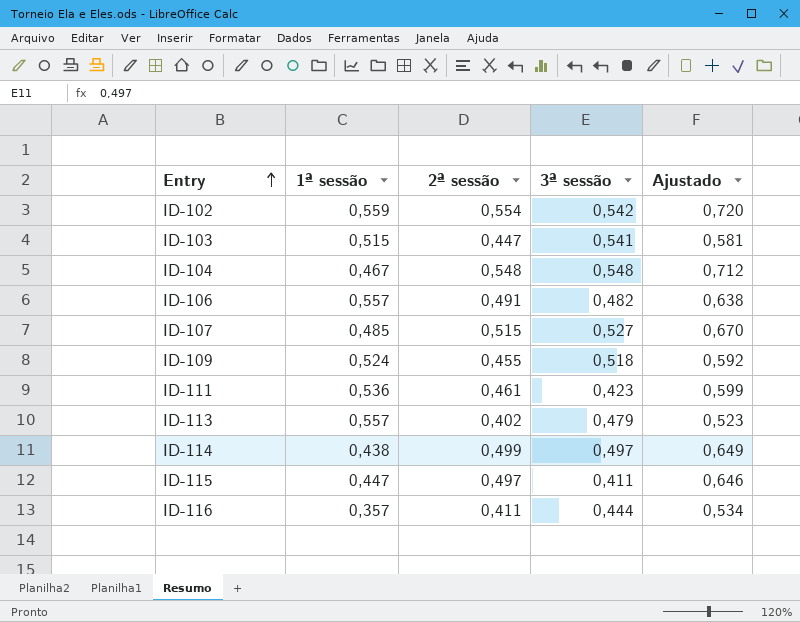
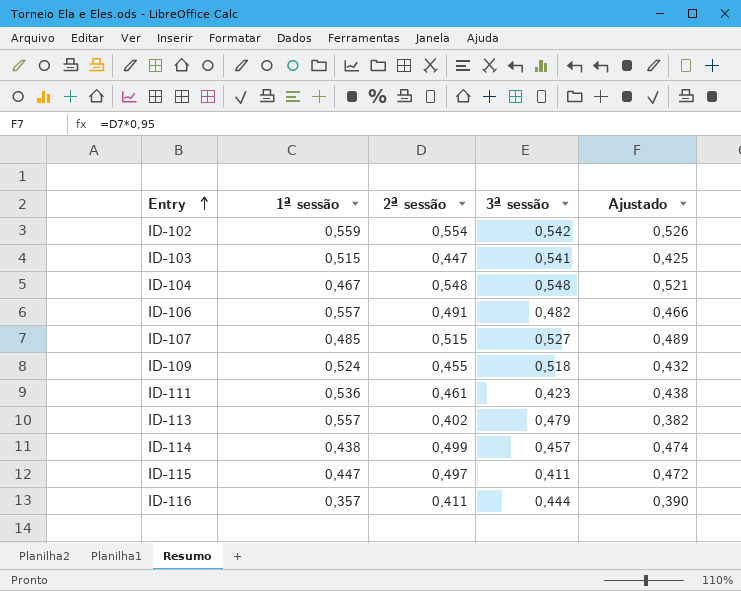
column Ajustado | formula: [2ª sessão] * 1,3 -> [2ª sessão] * 0,95
ID-114 | 3ª sessão: 0,497 -> 0,457

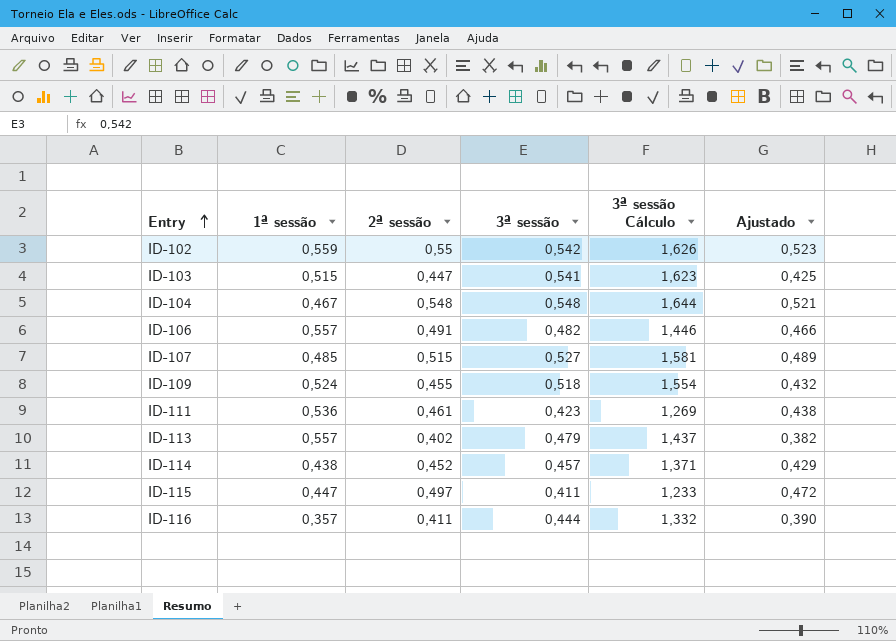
column 3ª sessão Cálculo | formula: none -> [3ª sessão] * 3
ID-102 | 2ª sessão: 0,554 -> 0,55
ID-102 | Ajustado: 0,526 -> 0,523
ID-114 | 2ª sessão: 0,499 -> 0,452
ID-114 | Ajustado: 0,474 -> 0,429

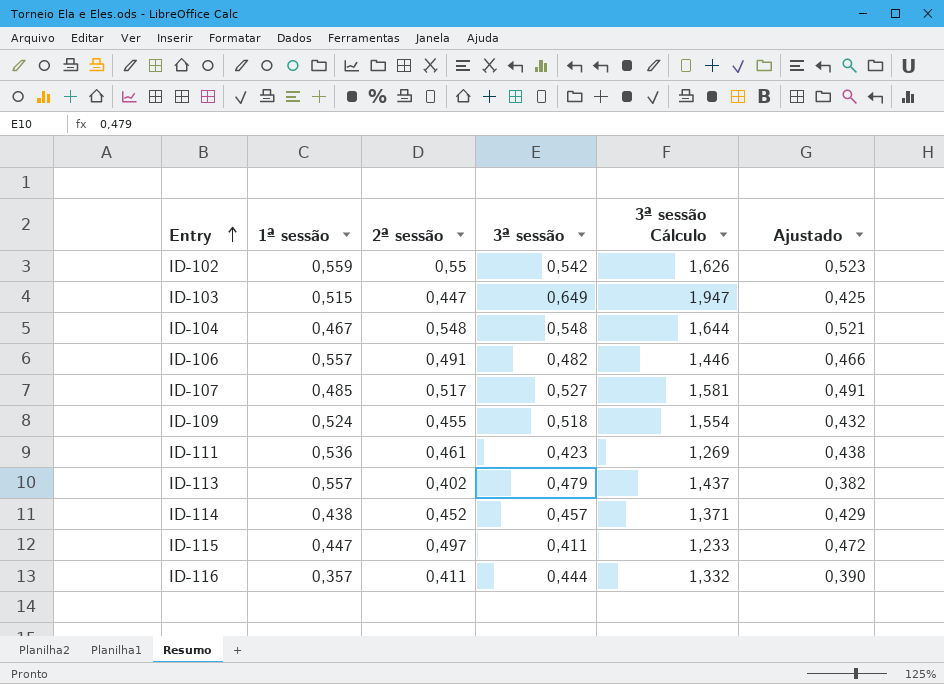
ID-103 | 3ª sessão: 0,541 -> 0,649
ID-103 | 3ª sessão Cálculo: 1,623 -> 1,947
ID-107 | 2ª sessão: 0,515 -> 0,517
ID-107 | Ajustado: 0,489 -> 0,491

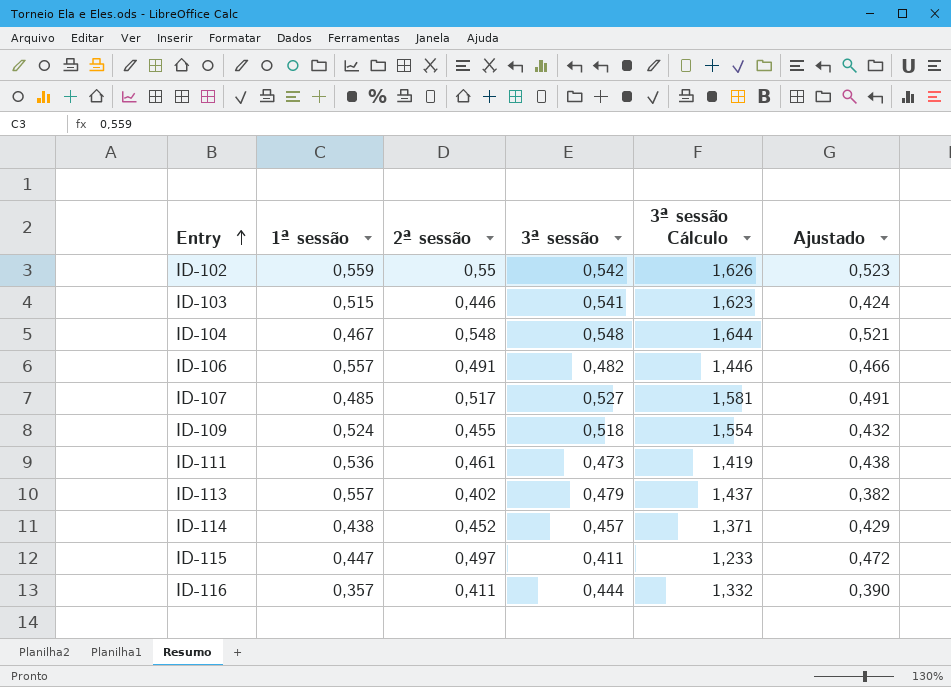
ID-103 | 2ª sessão: 0,447 -> 0,446
ID-103 | 3ª sessão: 0,649 -> 0,541
ID-103 | 3ª sessão Cálculo: 1,947 -> 1,623
ID-103 | Ajustado: 0,425 -> 0,424
ID-111 | 3ª sessão: 0,423 -> 0,473
ID-111 | 3ª sessão Cálculo: 1,269 -> 1,419

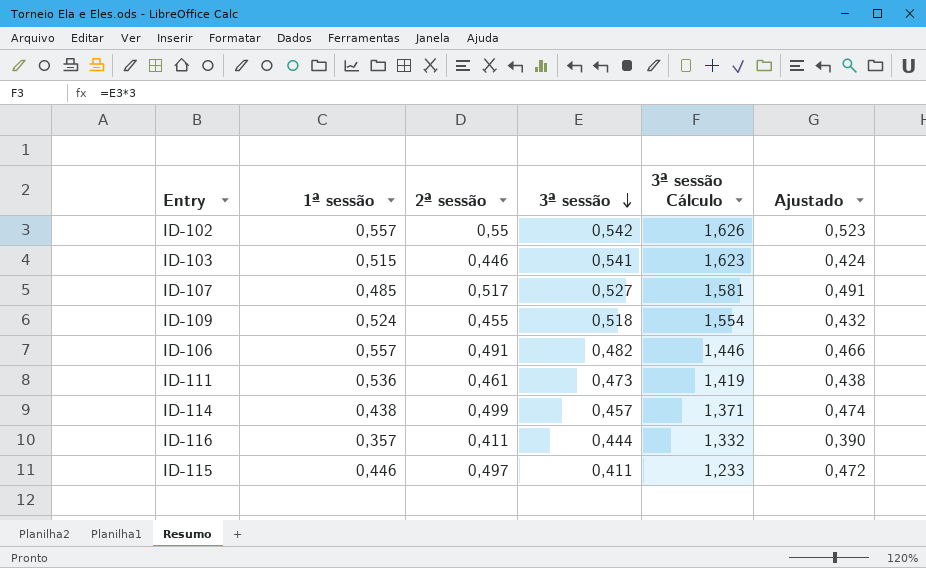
row order: Entry ascending -> 3ª sessão descending
row ID-104: 0,467 | 0,548 | 0,548 | 1,644 | 0,521 -> none
row ID-113: 0,557 | 0,402 | 0,479 | 1,437 | 0,382 -> none
ID-102 | 1ª sessão: 0,559 -> 0,557
ID-114 | 2ª sessão: 0,452 -> 0,499
ID-114 | Ajustado: 0,429 -> 0,474
ID-115 | 1ª sessão: 0,447 -> 0,446

